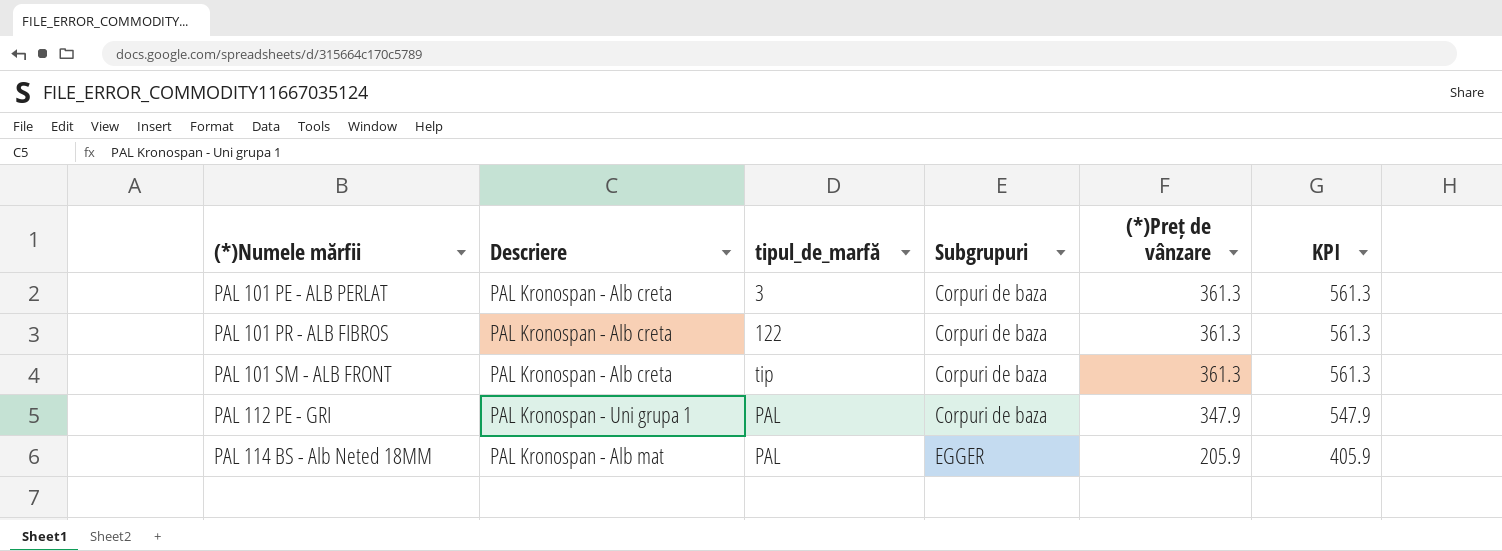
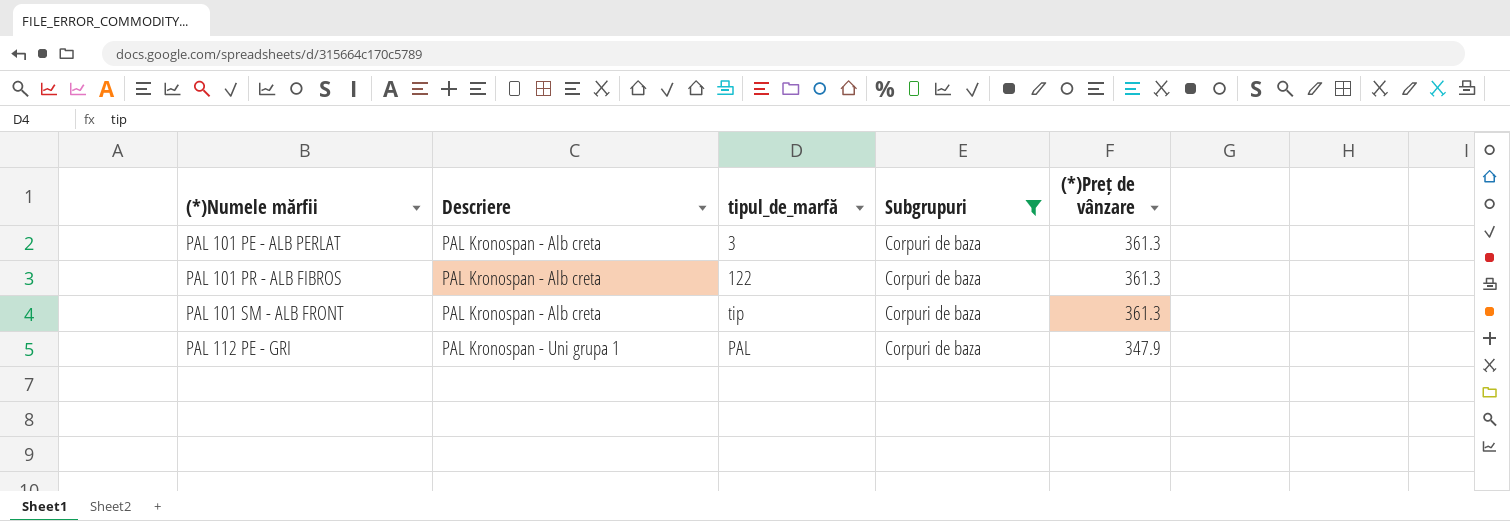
filter: none -> Subgrupuri = Corpuri de baza
column KPI | formula: [(*)Preț de vânzare] + 200 -> none

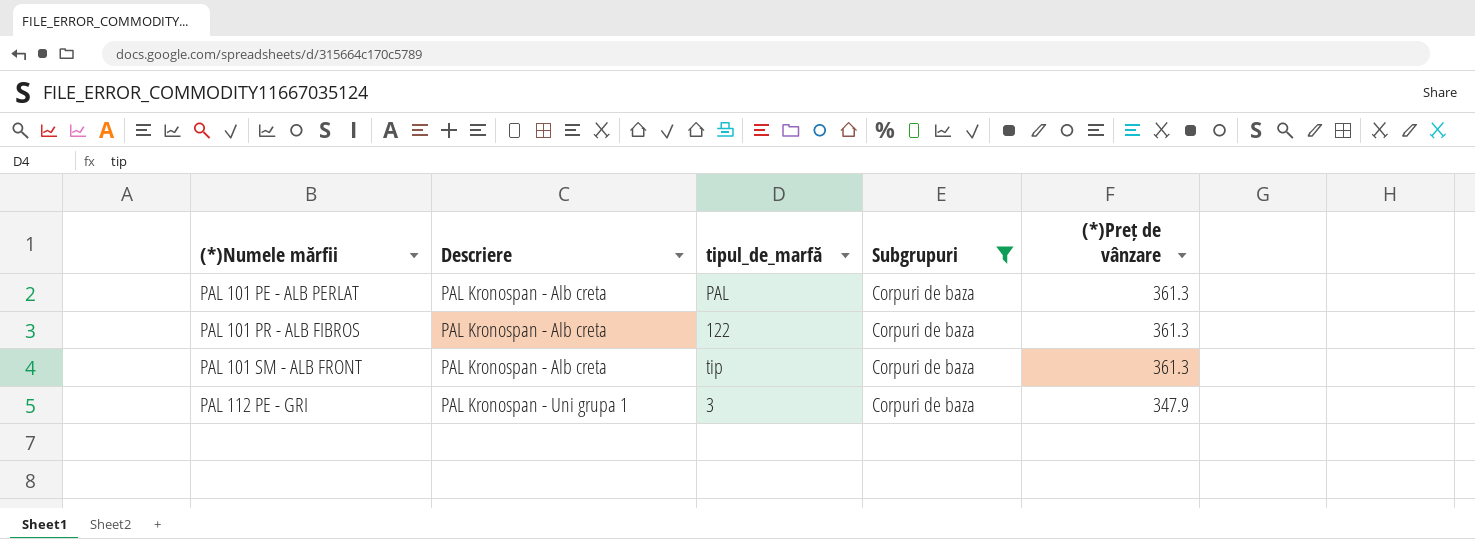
PAL 101 PE - ALB PERLAT | tipul_de_marfă: 3 -> PAL
PAL 112 PE - GRI | tipul_de_marfă: PAL -> 3

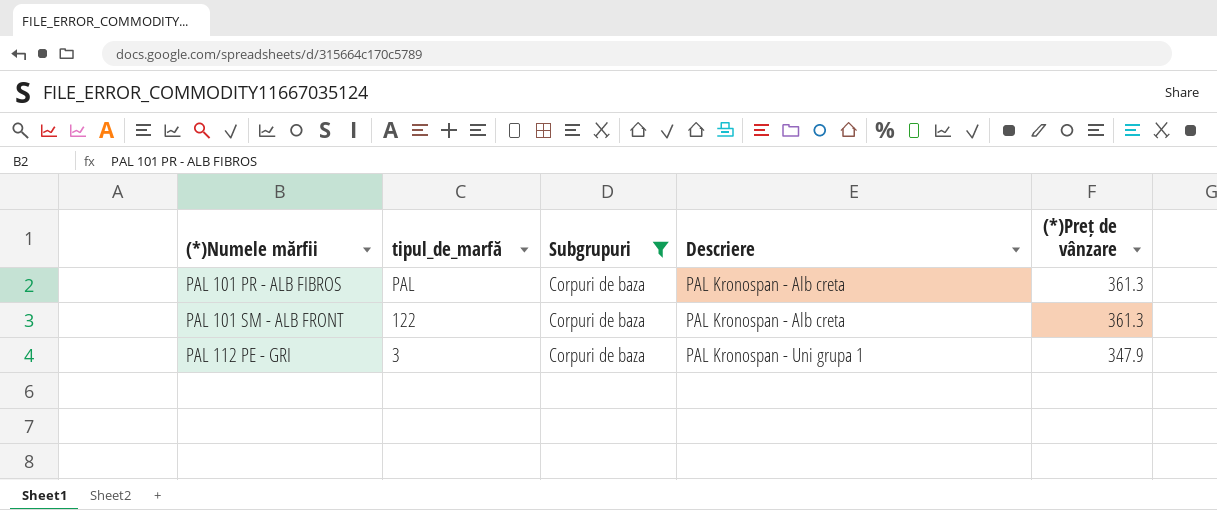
column Descriere | position: 2 -> 4
row PAL 101 PE - ALB PERLAT: PAL Kronospan - Alb creta | PAL | Corpuri de baza | 361.3 -> none
PAL 101 PR - ALB FIBROS | tipul_de_marfă: 122 -> PAL
PAL 101 SM - ALB FRONT | tipul_de_marfă: tip -> 122

